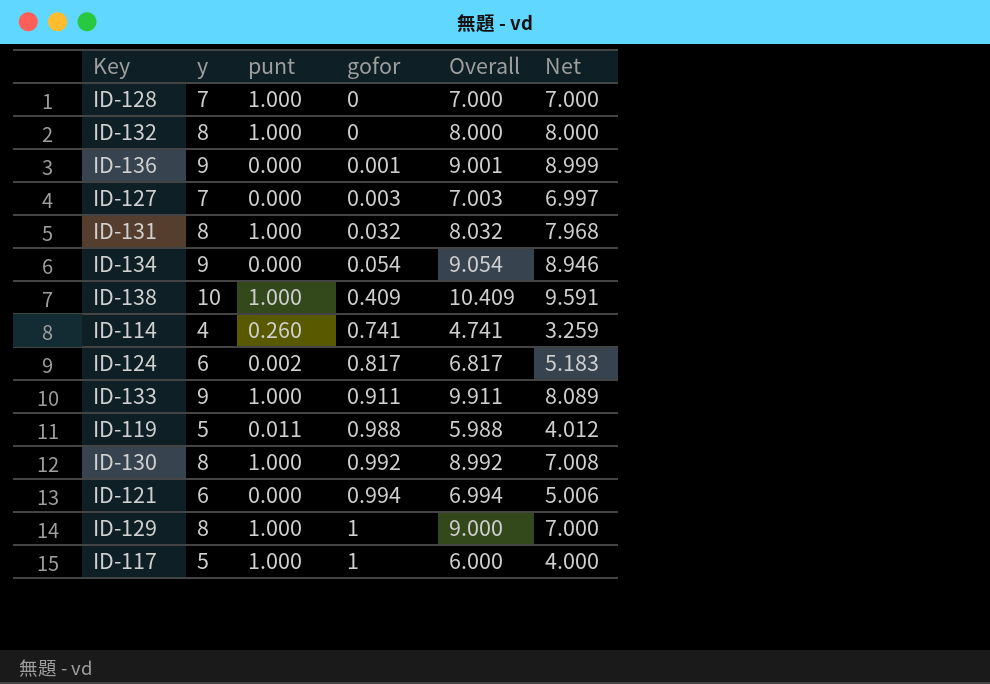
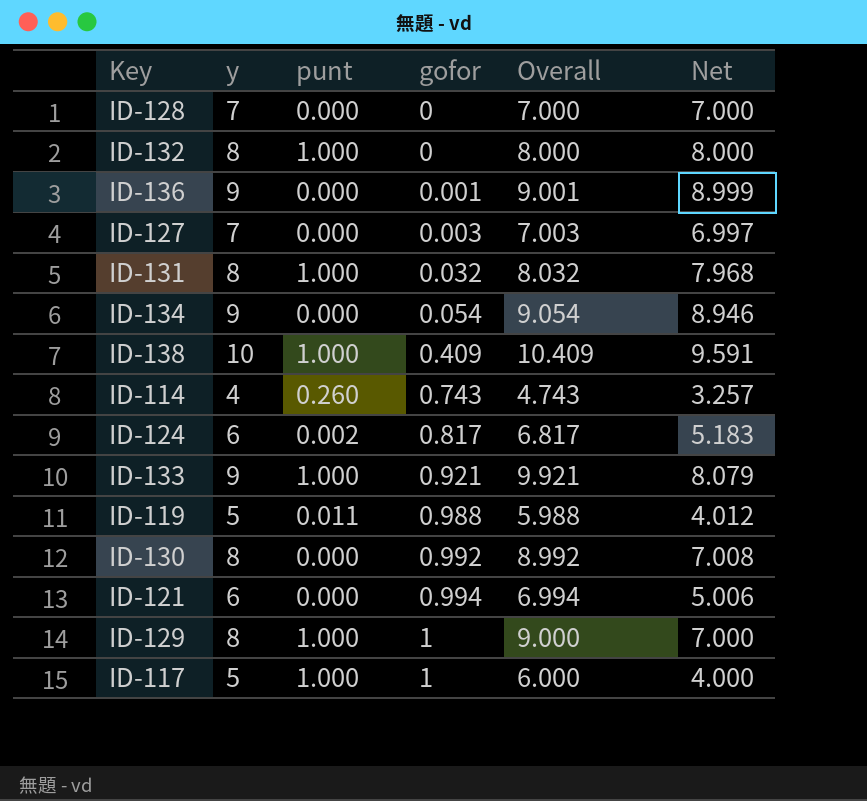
ID-128 | punt: 1.000 -> 0.000
ID-114 | gofor: 0.741 -> 0.743
ID-114 | Overall: 4.741 -> 4.743
ID-114 | Net: 3.259 -> 3.257
ID-133 | gofor: 0.911 -> 0.921
ID-133 | Overall: 9.911 -> 9.921
ID-133 | Net: 8.089 -> 8.079
ID-130 | punt: 1.000 -> 0.000

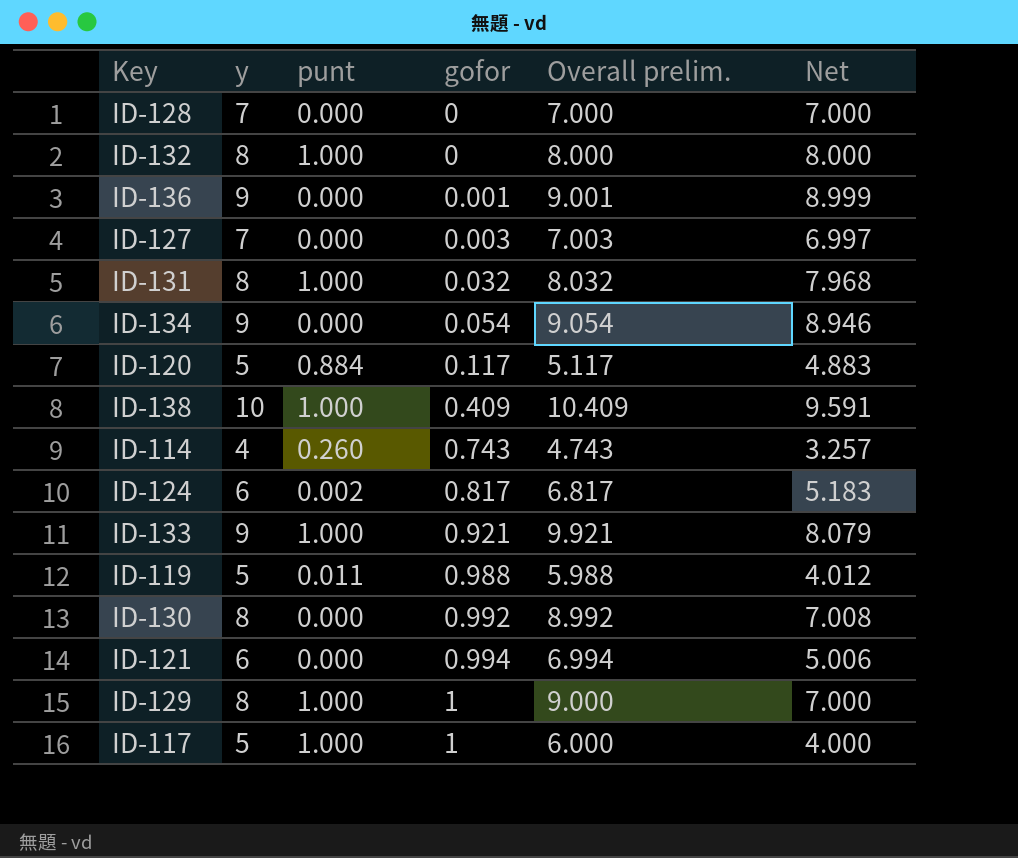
column name: Overall -> Overall prelim.
row ID-120: none -> 5 | 0.884 | 0.117 | 5.117 | 4.883

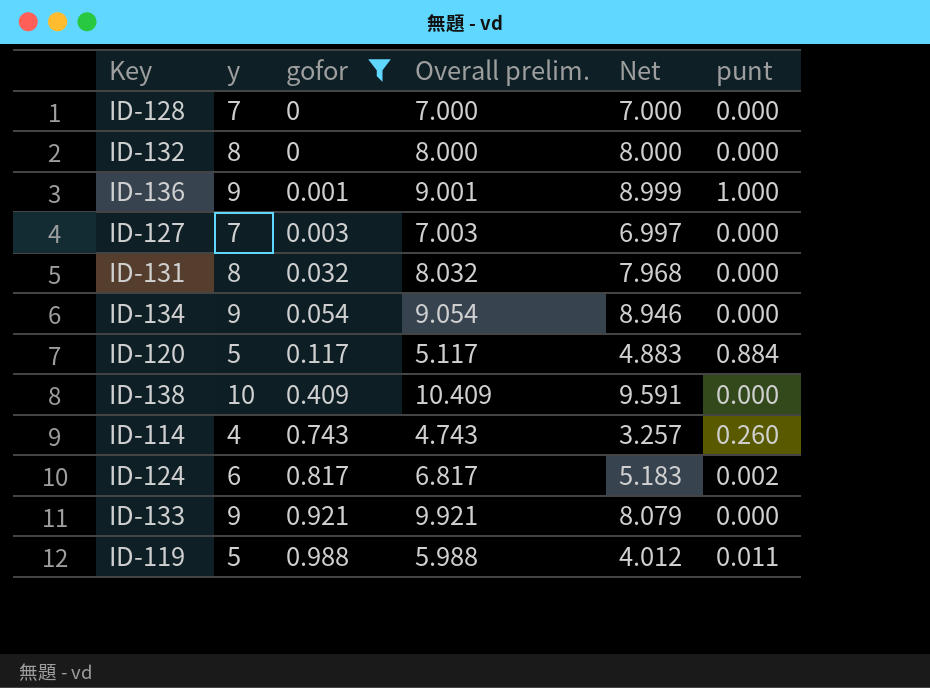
filter: none -> gofor <= 0.988
column punt | position: 3 -> 6
ID-132 | punt: 1.000 -> 0.000
ID-136 | punt: 0.000 -> 1.000
ID-131 | punt: 1.000 -> 0.000
ID-138 | punt: 1.000 -> 0.000
ID-133 | punt: 1.000 -> 0.000

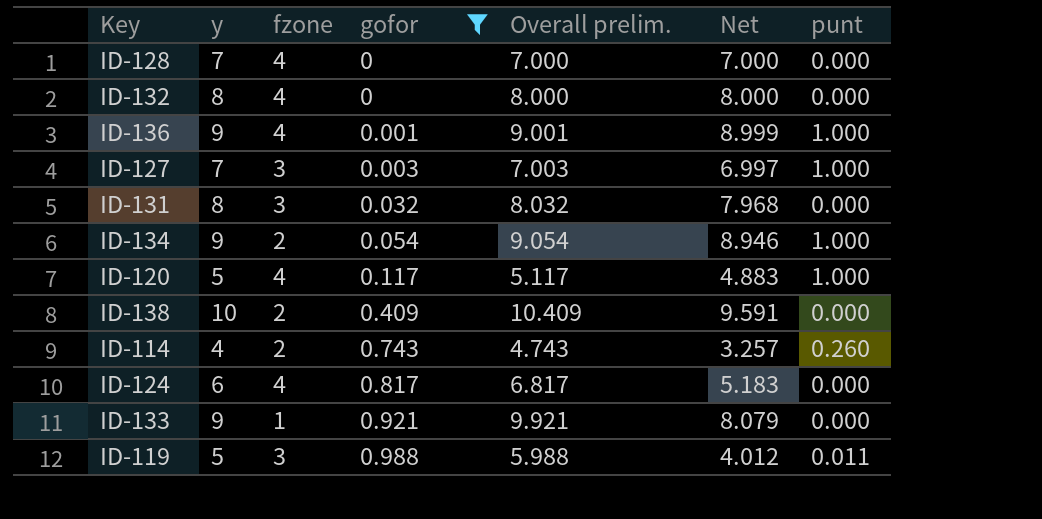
column fzone | position: none -> 3
ID-127 | punt: 0.000 -> 1.000
ID-134 | punt: 0.000 -> 1.000
ID-120 | punt: 0.884 -> 1.000
ID-124 | punt: 0.002 -> 0.000

